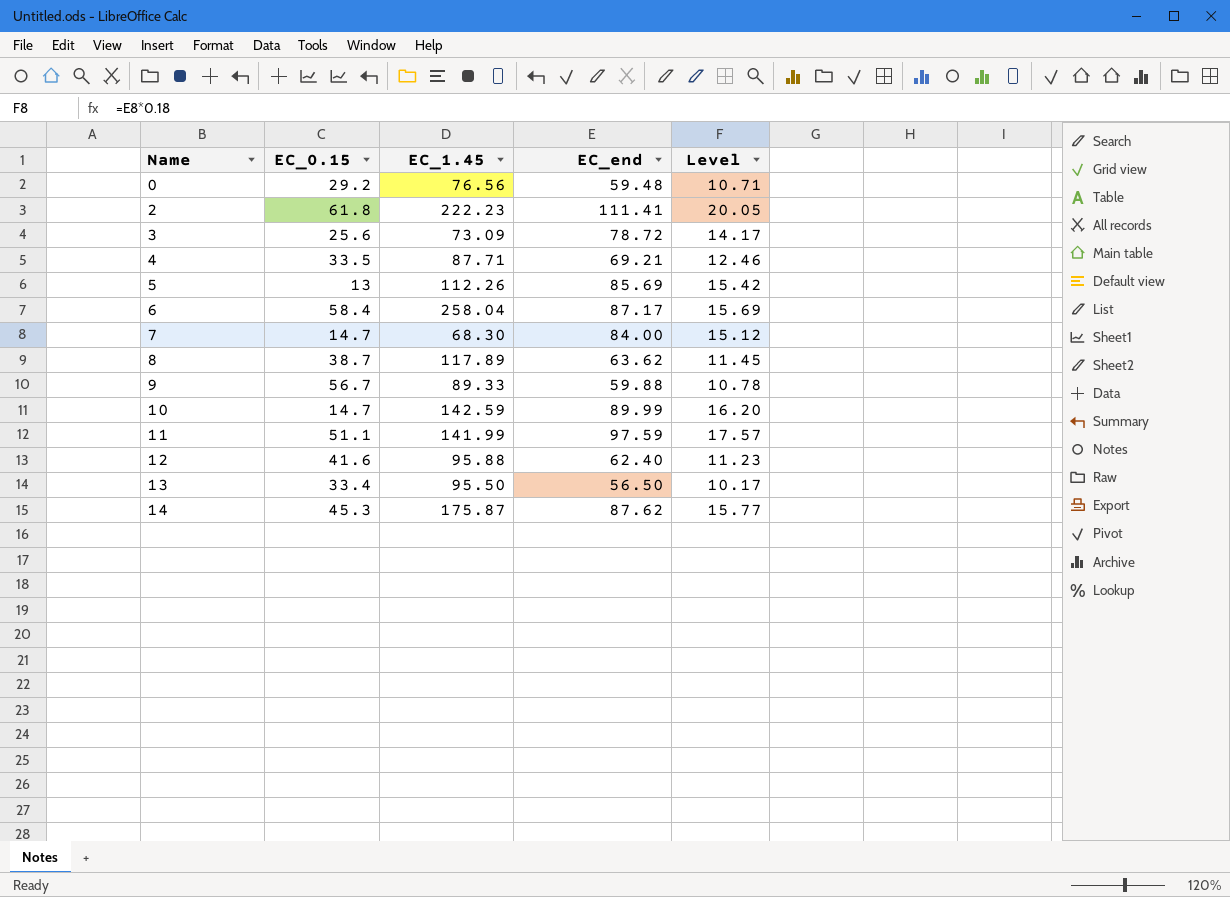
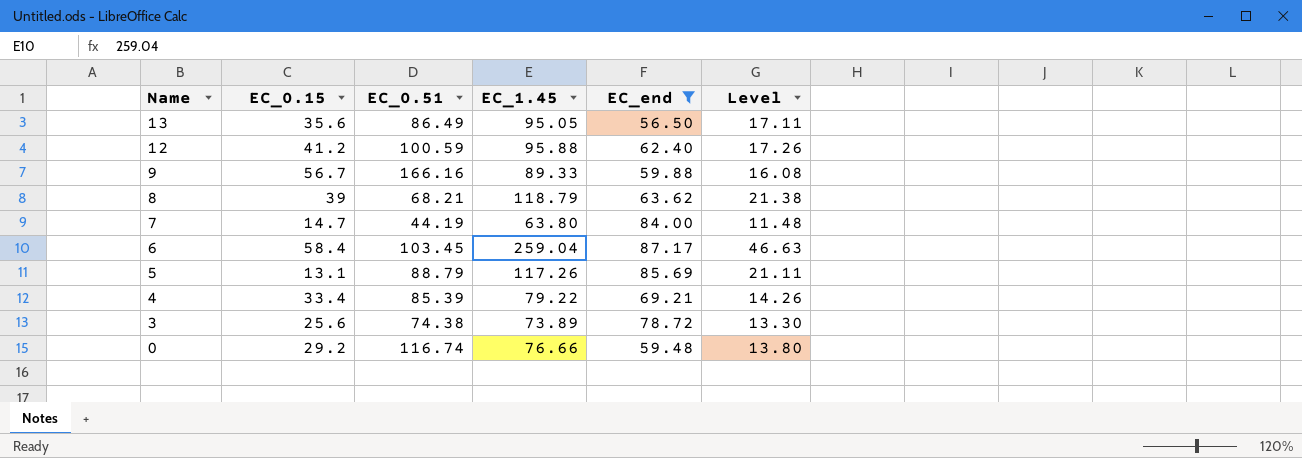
filter: none -> EC_end <= 87.17
row order: Name ascending -> Name descending
column EC_0.51 | position: none -> 3
column Level | formula: [EC_end] * 0.18 -> [EC_1.45] * 0.18
13 | EC_0.15: 33.4 -> 35.6
13 | EC_1.45: 95.50 -> 95.05
12 | EC_0.15: 41.6 -> 41.2
8 | EC_0.15: 38.7 -> 39
8 | EC_1.45: 117.89 -> 118.79
7 | EC_1.45: 68.30 -> 63.80
6 | EC_1.45: 258.04 -> 259.04
5 | EC_0.15: 13 -> 13.1
5 | EC_1.45: 112.26 -> 117.26
4 | EC_0.15: 33.5 -> 33.4
4 | EC_1.45: 87.71 -> 79.22
3 | EC_1.45: 73.09 -> 73.89
0 | EC_1.45: 76.56 -> 76.66

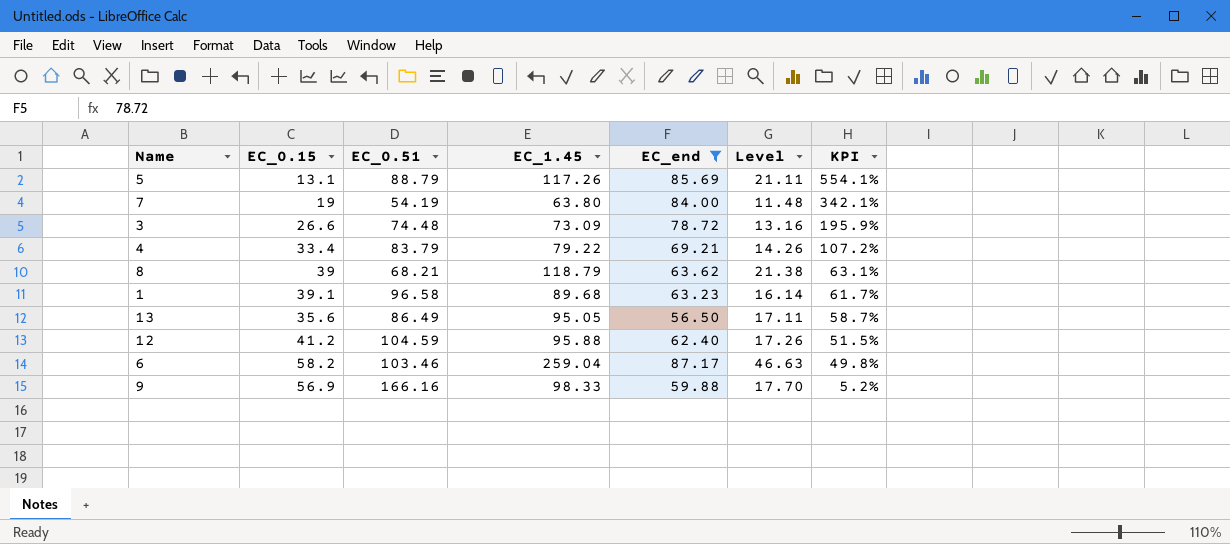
row order: Name descending -> KPI descending
column KPI | formula: none -> ([EC_end] - [EC_0.15]) / [EC_0.15]
row 0: 29.2 | 116.74 | 76.66 | 59.48 | 13.80 -> none
7 | EC_0.15: 14.7 -> 19
7 | EC_0.51: 44.19 -> 54.19
3 | EC_0.15: 25.6 -> 26.6
3 | EC_0.51: 74.38 -> 74.48
3 | EC_1.45: 73.89 -> 73.09
3 | Level: 13.30 -> 13.16
4 | EC_0.51: 85.39 -> 83.79
row 1: none -> 39.1 | 96.58 | 89.68 | 63.23 | 16.14 | 61.7%
12 | EC_0.51: 100.59 -> 104.59
6 | EC_0.15: 58.4 -> 58.2
6 | EC_0.51: 103.45 -> 103.46
9 | EC_0.15: 56.7 -> 56.9
9 | EC_1.45: 89.33 -> 98.33
9 | Level: 16.08 -> 17.70

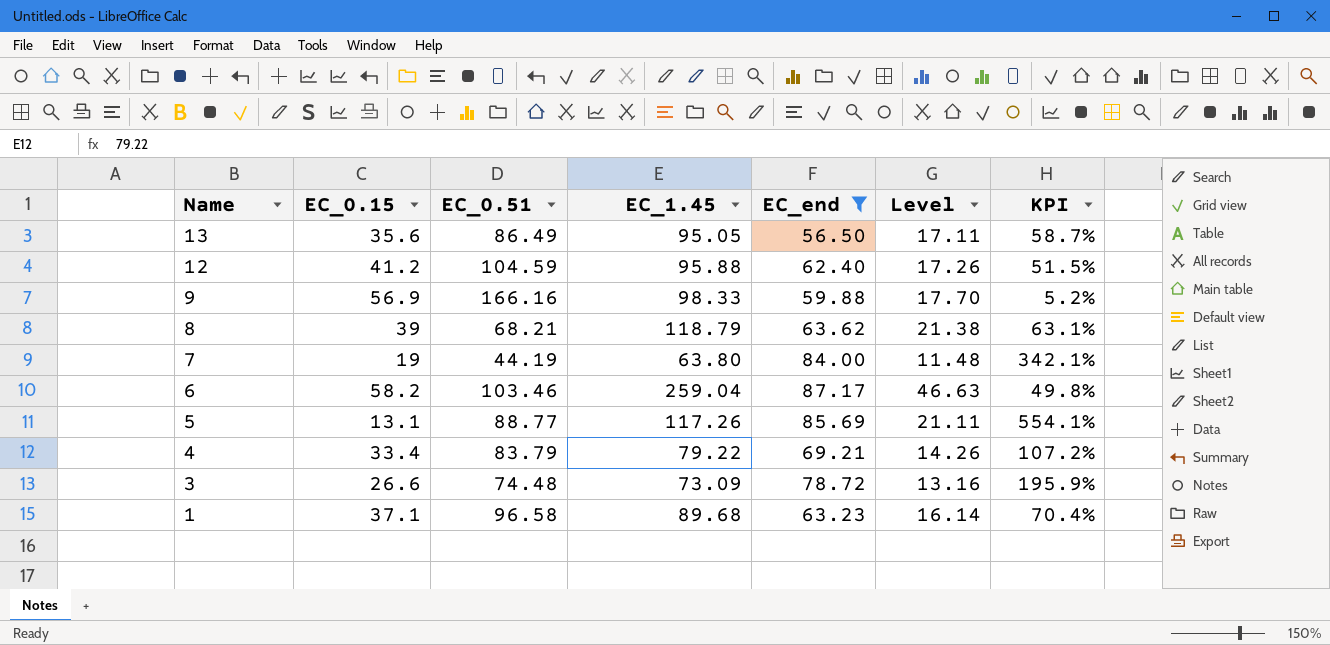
row order: KPI descending -> Name descending
7 | EC_0.51: 54.19 -> 44.19
5 | EC_0.51: 88.79 -> 88.77
1 | EC_0.15: 39.1 -> 37.1
1 | KPI: 61.7% -> 70.4%

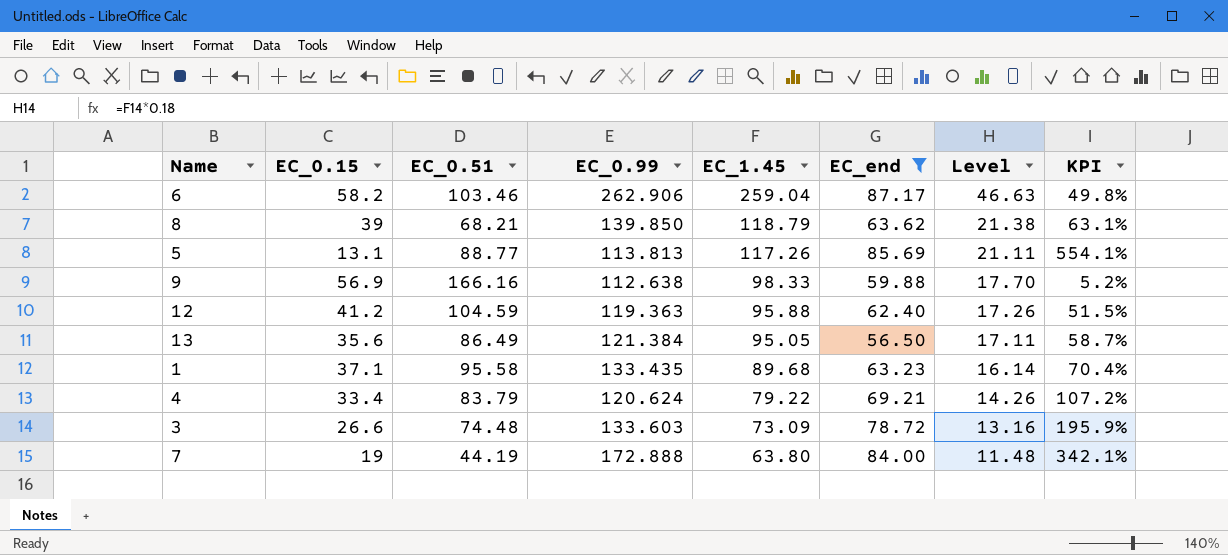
row order: Name descending -> EC_1.45 descending
column EC_0.99 | position: none -> 4
1 | EC_0.51: 96.58 -> 95.58

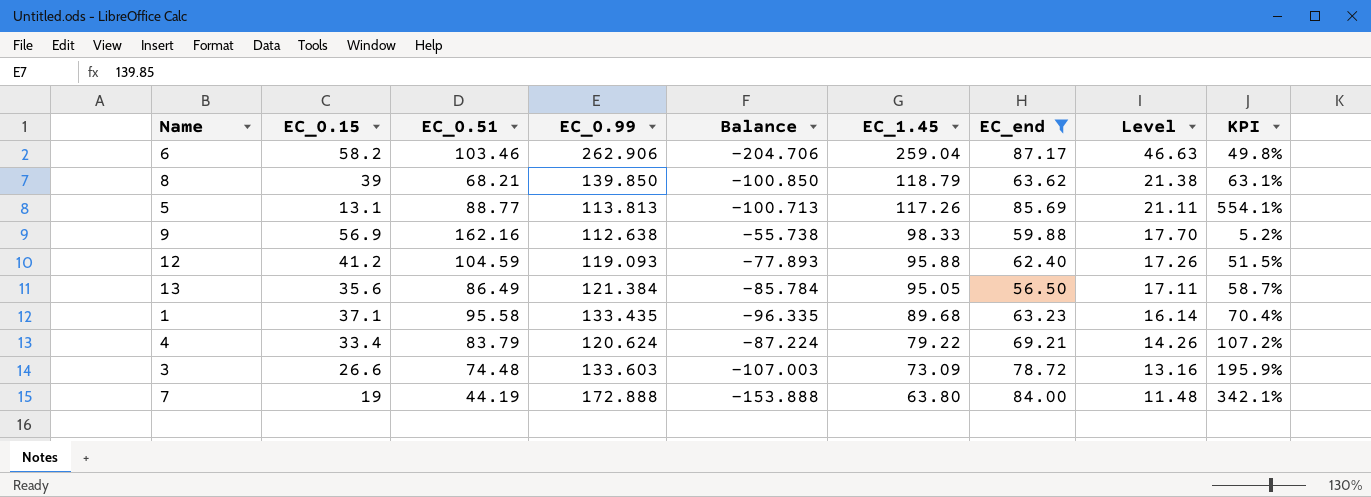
column Balance | formula: none -> [EC_0.15] - [EC_0.99]
9 | EC_0.51: 166.16 -> 162.16
12 | EC_0.99: 119.363 -> 119.093

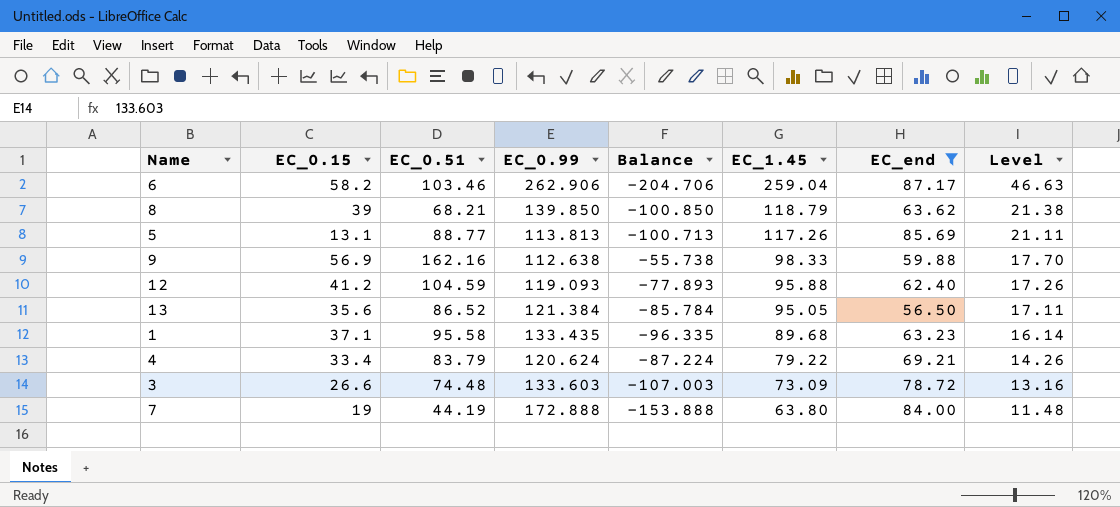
column KPI | formula: ([EC_end] - [EC_0.15]) / [EC_0.15] -> none
13 | EC_0.51: 86.49 -> 86.52

